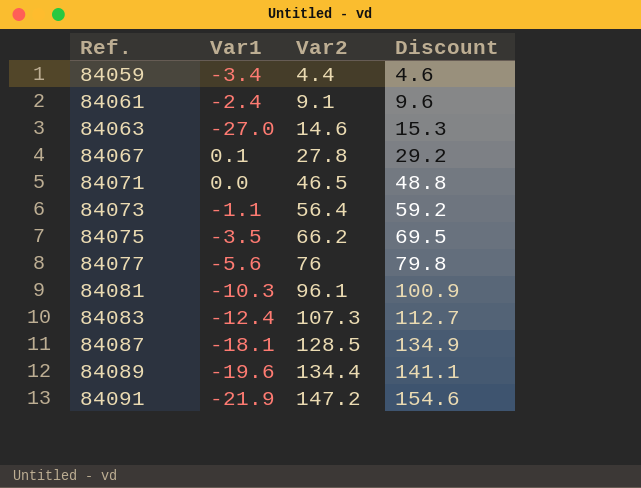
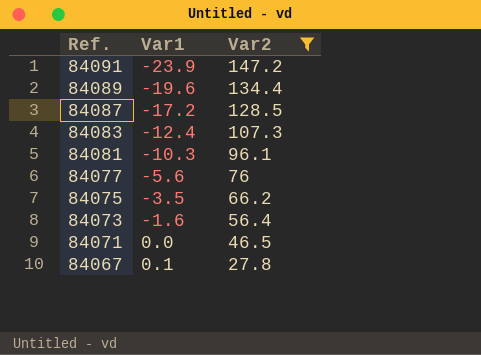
filter: none -> Var2 >= 27.8
row order: Ref. ascending -> Ref. descending
column Discount | formula: [Var2] * 1.05 -> none
84091 | Var1: -21.9 -> -23.9
84087 | Var1: -18.1 -> -17.2
84073 | Var1: -1.1 -> -1.6

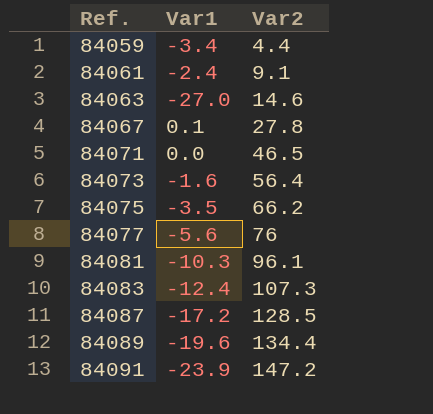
filter: Var2 >= 27.8 -> none
row order: Ref. descending -> Ref. ascending

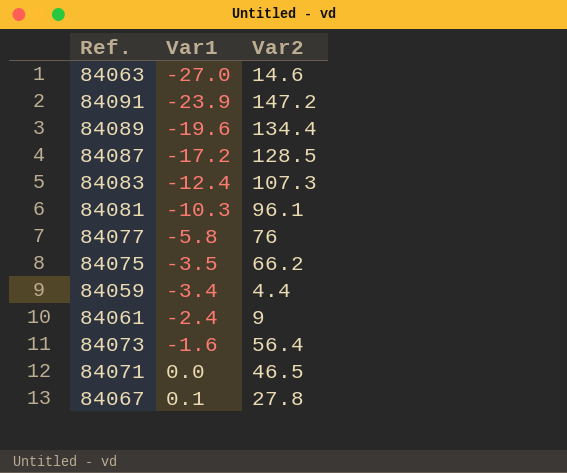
row order: Ref. ascending -> Var1 ascending
84077 | Var1: -5.6 -> -5.8
84061 | Var2: 9.1 -> 9

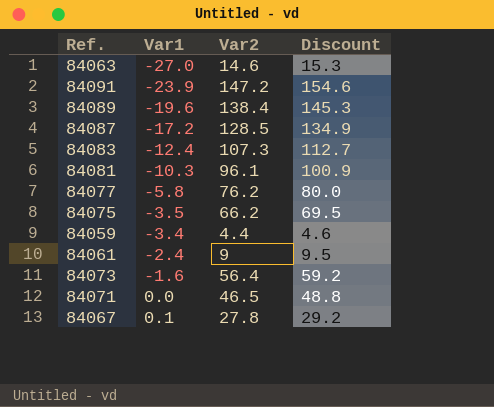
column Discount | formula: none -> [Var2] * 1.05
84089 | Var2: 134.4 -> 138.4
84077 | Var2: 76 -> 76.2

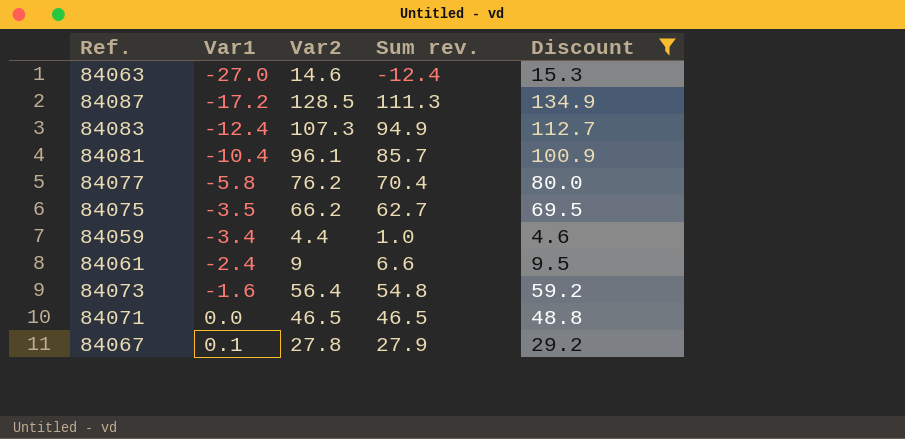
filter: none -> Discount <= 134.9
column Sum rev. | formula: none -> [Var1] + [Var2]
84081 | Var1: -10.3 -> -10.4

